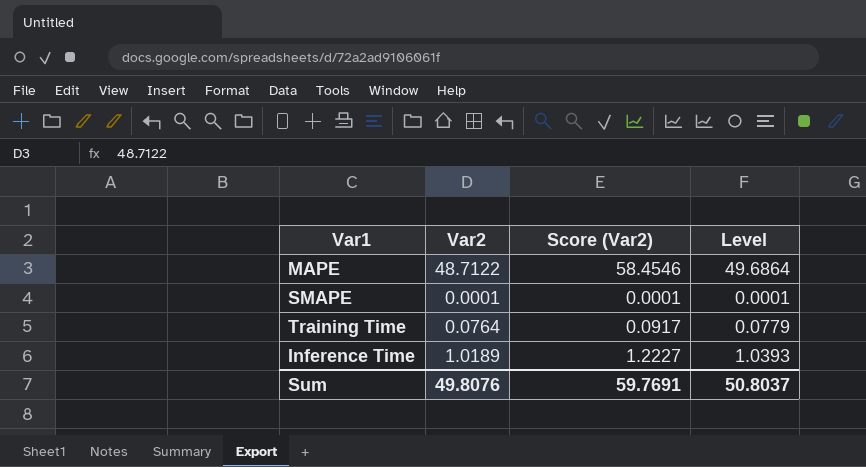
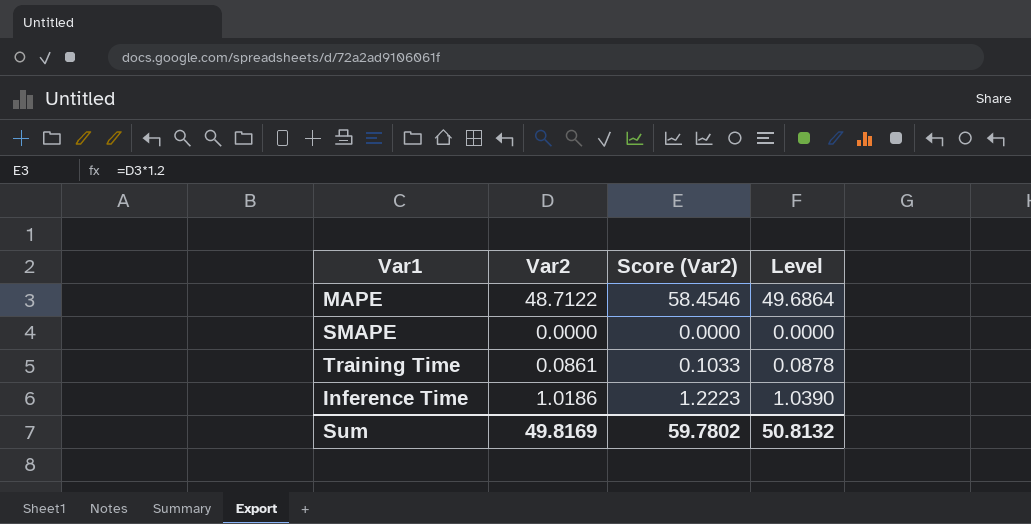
SMAPE | Var2: 0.0001 -> 0.0000
SMAPE | Score (Var2): 0.0001 -> 0.0000
SMAPE | Level: 0.0001 -> 0.0000
Training Time | Var2: 0.0764 -> 0.0861
Training Time | Score (Var2): 0.0917 -> 0.1033
Training Time | Level: 0.0779 -> 0.0878
Inference Time | Var2: 1.0189 -> 1.0186
Inference Time | Score (Var2): 1.2227 -> 1.2223
Inference Time | Level: 1.0393 -> 1.0390
Sum | Var2: 49.8076 -> 49.8169
Sum | Score (Var2): 59.7691 -> 59.7802
Sum | Level: 50.8037 -> 50.8132

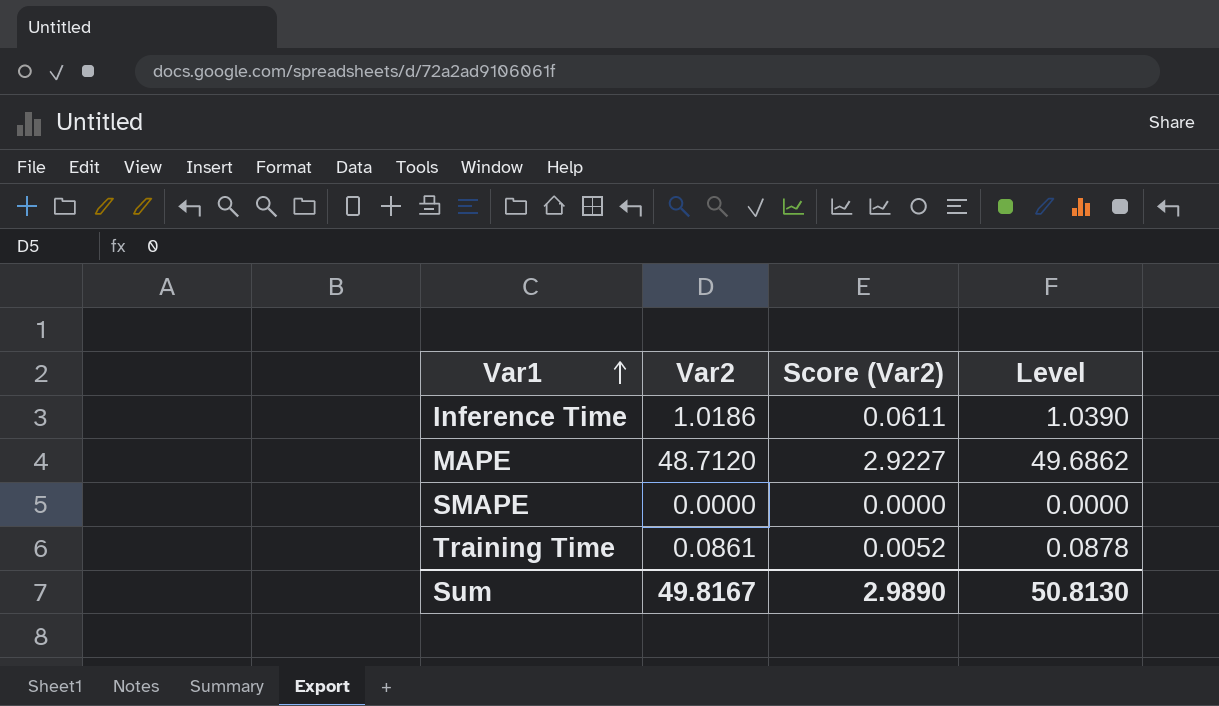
row order: none -> Var1 ascending
column Score (Var2) | formula: [Var2] * 1.2 -> [Var2] * 0.06
MAPE | Var2: 48.7122 -> 48.7120
MAPE | Level: 49.6864 -> 49.6862
Sum | Var2: 49.8169 -> 49.8167
Sum | Score (Var2): 59.7802 -> 2.9890
Sum | Level: 50.8132 -> 50.8130

